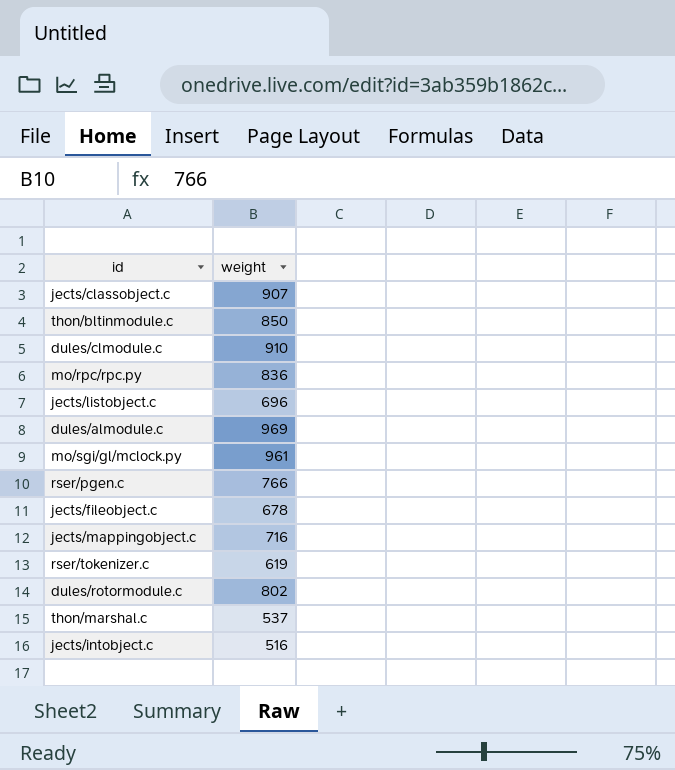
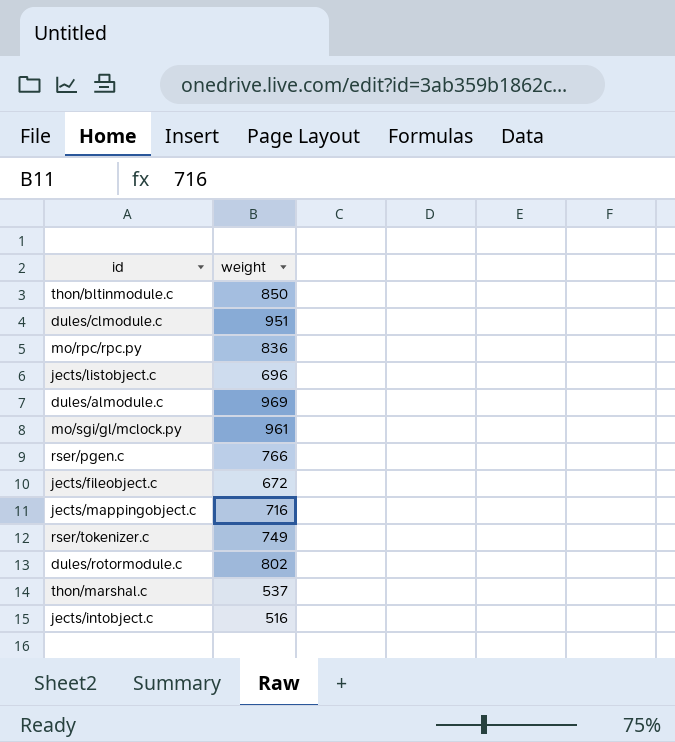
row jects/classobject.c: 907 -> none
dules/clmodule.c | weight: 910 -> 951
jects/fileobject.c | weight: 678 -> 672
rser/tokenizer.c | weight: 619 -> 749

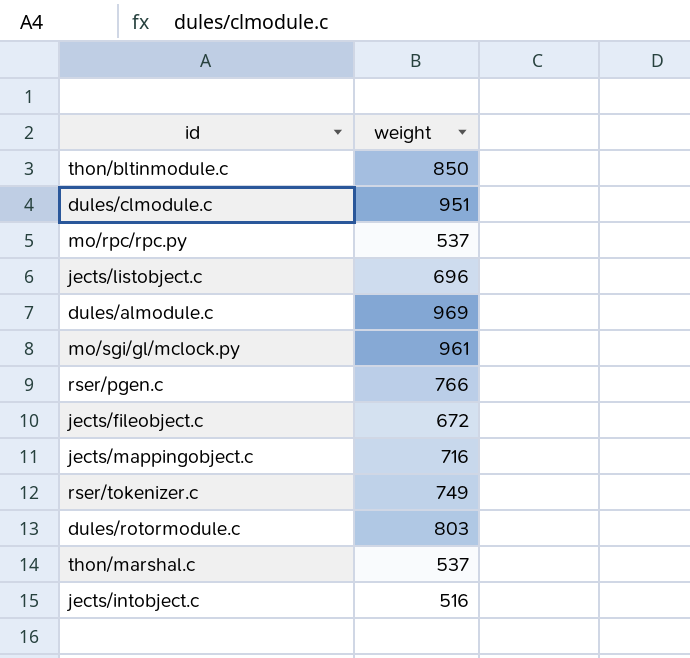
mo/rpc/rpc.py | weight: 836 -> 537
dules/rotormodule.c | weight: 802 -> 803

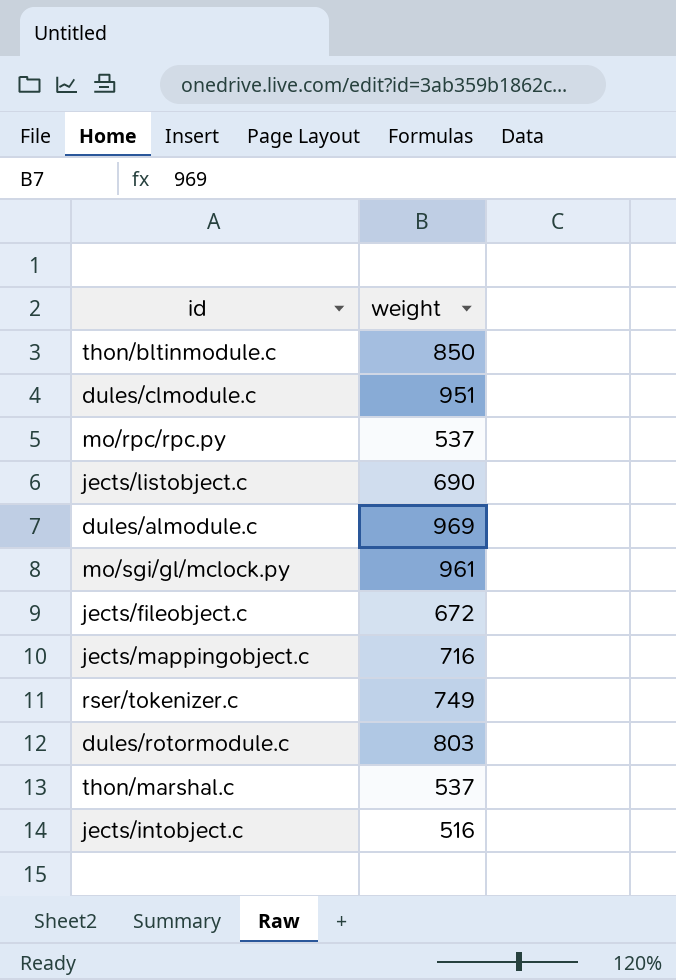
row rser/pgen.c: 766 -> none
jects/listobject.c | weight: 696 -> 690

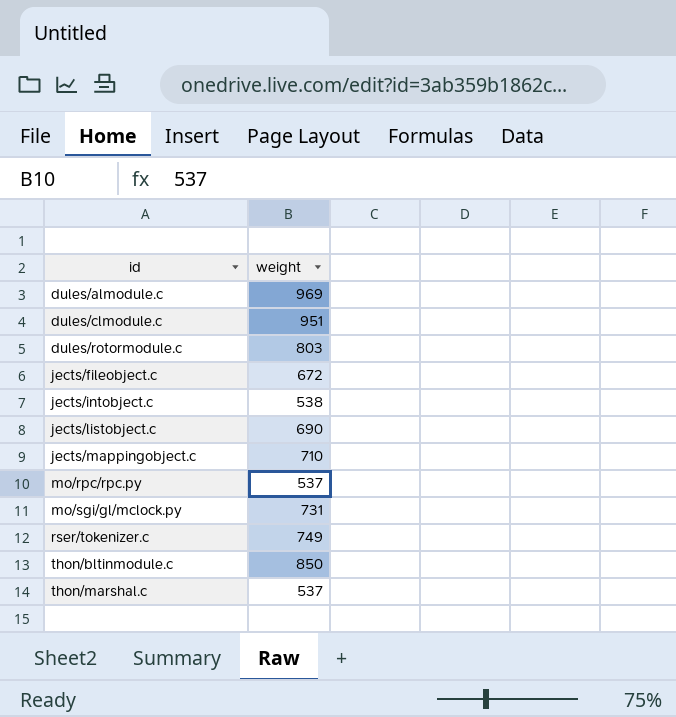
row order: none -> id ascending
jects/intobject.c | weight: 516 -> 538
jects/mappingobject.c | weight: 716 -> 710
mo/sgi/gl/mclock.py | weight: 961 -> 731

